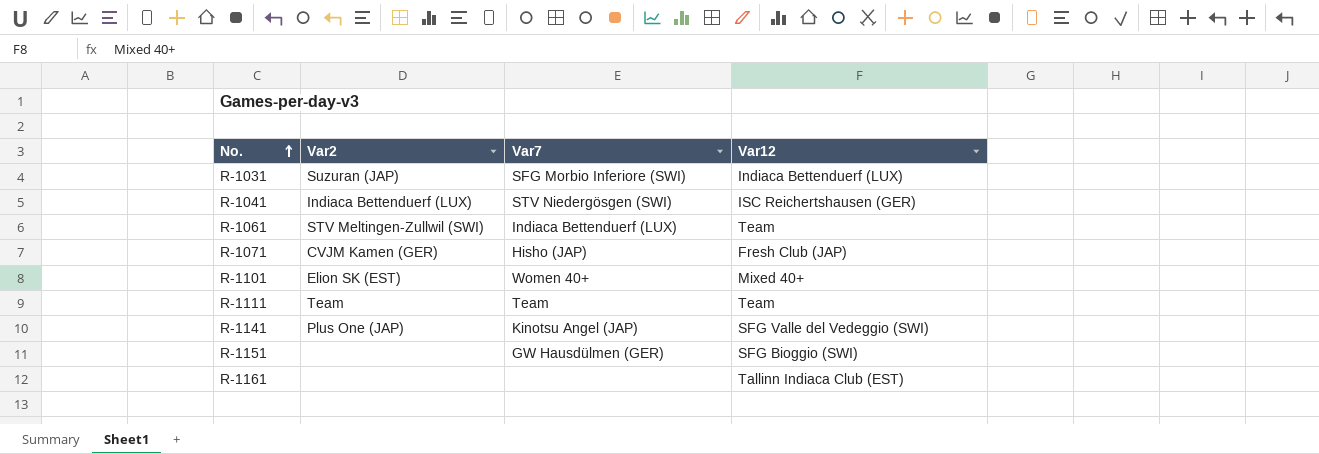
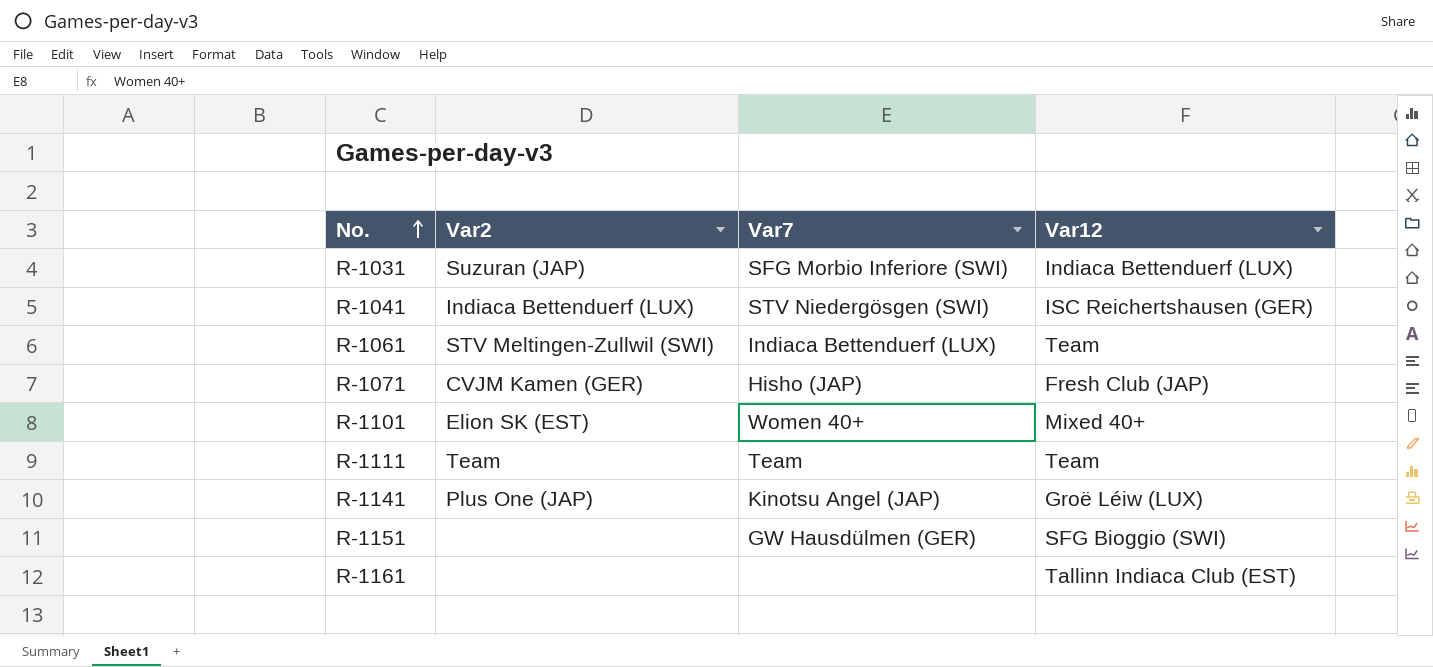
R-1141 | Var12: SFG Valle del Vedeggio (SWI) -> Groë Léiw (LUX)

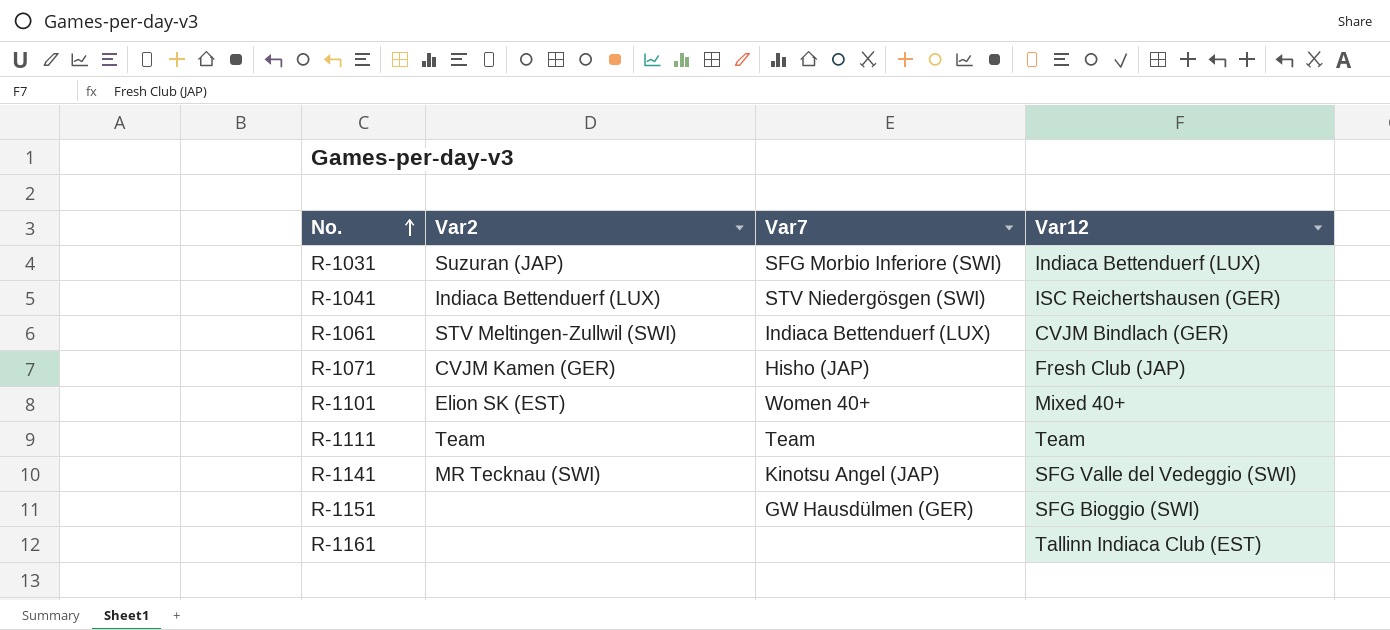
R-1061 | Var12: Team -> CVJM Bindlach (GER)
R-1141 | Var2: Plus One (JAP) -> MR Tecknau (SWI)
R-1141 | Var12: Groë Léiw (LUX) -> SFG Valle del Vedeggio (SWI)

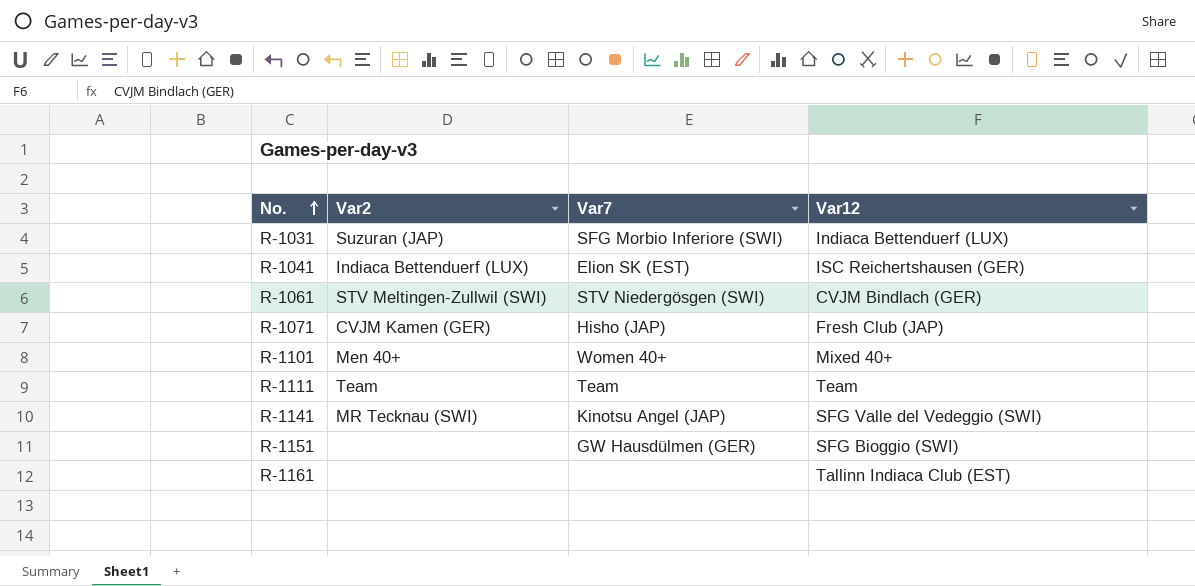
R-1041 | Var7: STV Niedergösgen (SWI) -> Elion SK (EST)
R-1061 | Var7: Indiaca Bettenduerf (LUX) -> STV Niedergösgen (SWI)
R-1101 | Var2: Elion SK (EST) -> Men 40+

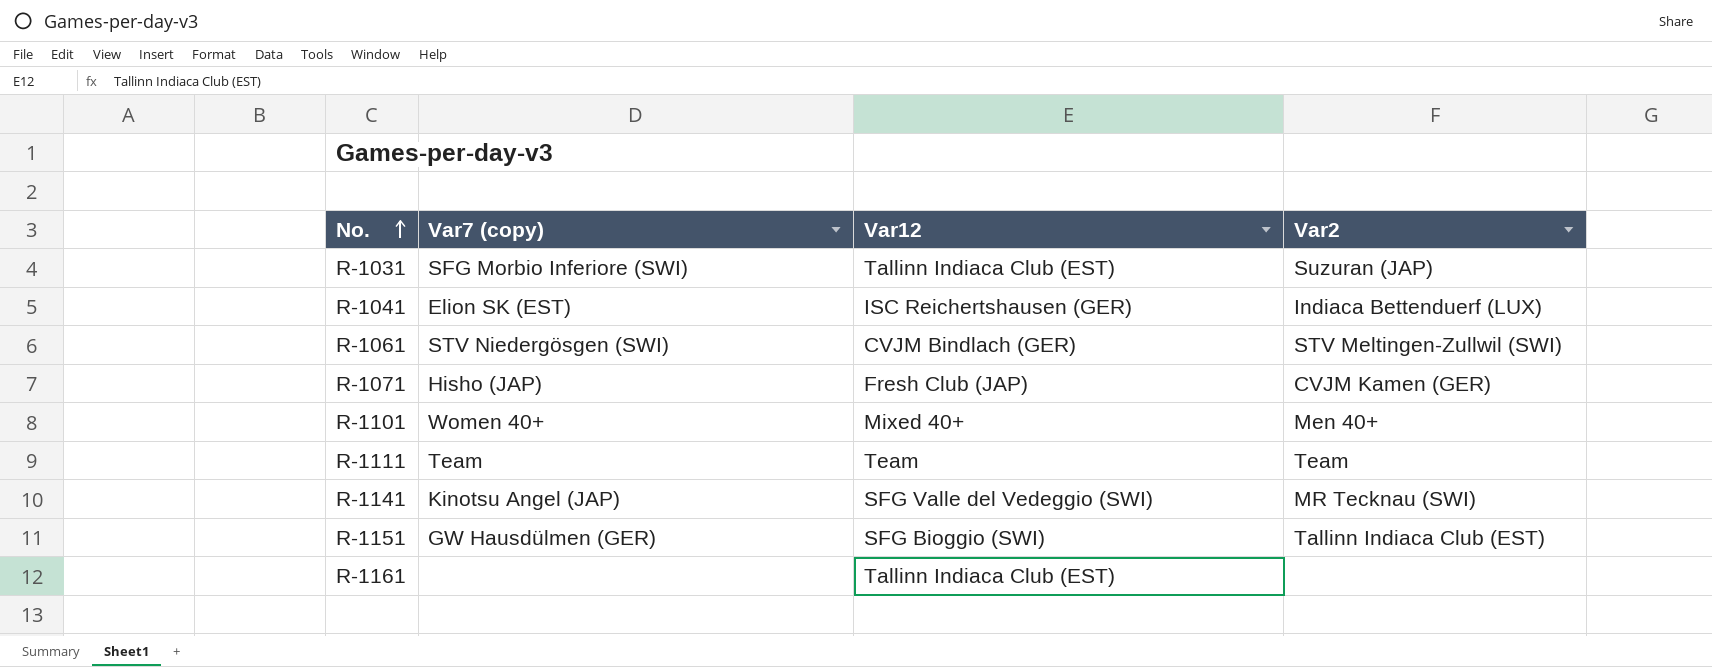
column name: Var7 -> Var7 (copy)
column Var2 | position: 2 -> 4
R-1031 | Var12: Indiaca Bettenduerf (LUX) -> Tallinn Indiaca Club (EST)
R-1151 | Var2: none -> Tallinn Indiaca Club (EST)

